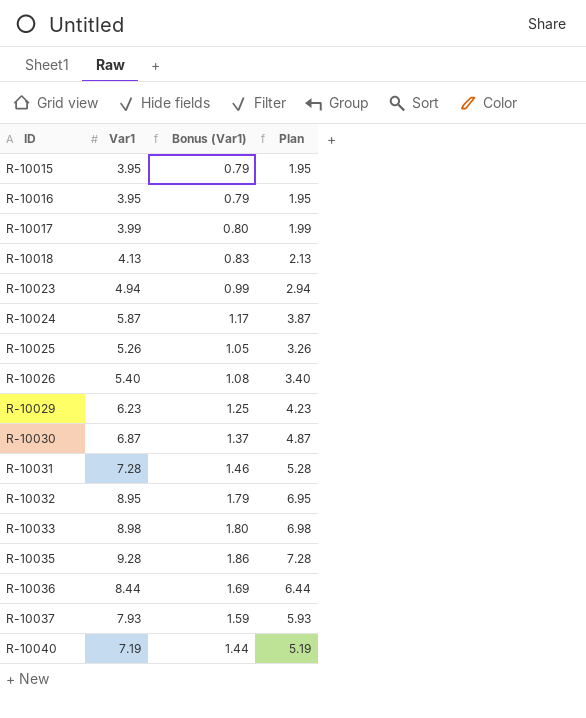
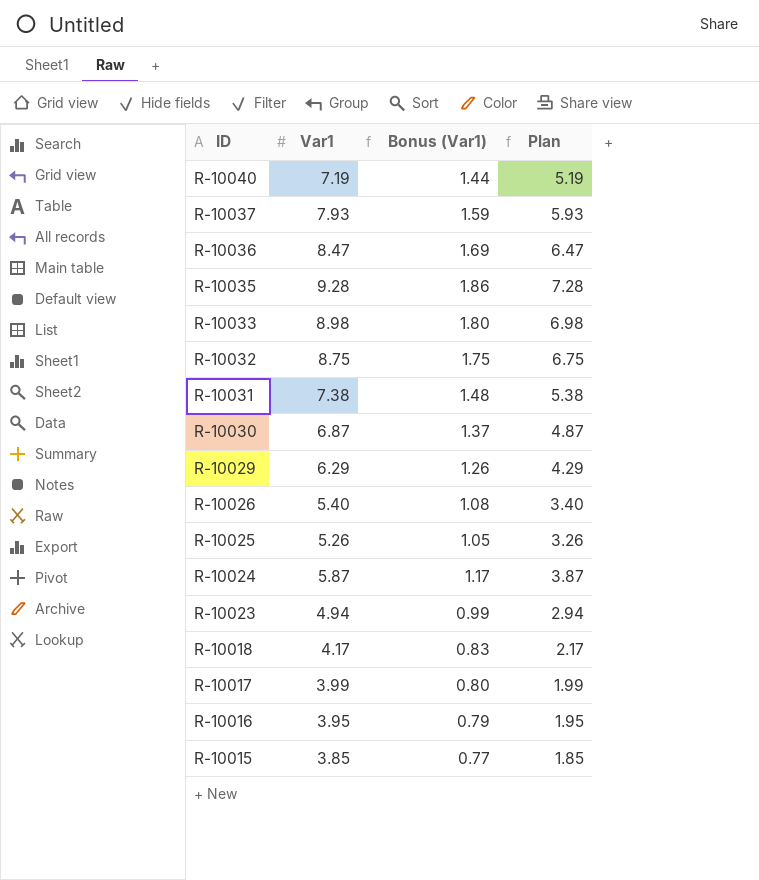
row order: ID ascending -> ID descending
R-10036 | Var1: 8.44 -> 8.47
R-10036 | Plan: 6.44 -> 6.47
R-10032 | Var1: 8.95 -> 8.75
R-10032 | Bonus (Var1): 1.79 -> 1.75
R-10032 | Plan: 6.95 -> 6.75
R-10031 | Var1: 7.28 -> 7.38
R-10031 | Bonus (Var1): 1.46 -> 1.48
R-10031 | Plan: 5.28 -> 5.38
R-10029 | Var1: 6.23 -> 6.29
R-10029 | Bonus (Var1): 1.25 -> 1.26
R-10029 | Plan: 4.23 -> 4.29
R-10018 | Var1: 4.13 -> 4.17
R-10018 | Plan: 2.13 -> 2.17
R-10015 | Var1: 3.95 -> 3.85
R-10015 | Bonus (Var1): 0.79 -> 0.77
R-10015 | Plan: 1.95 -> 1.85

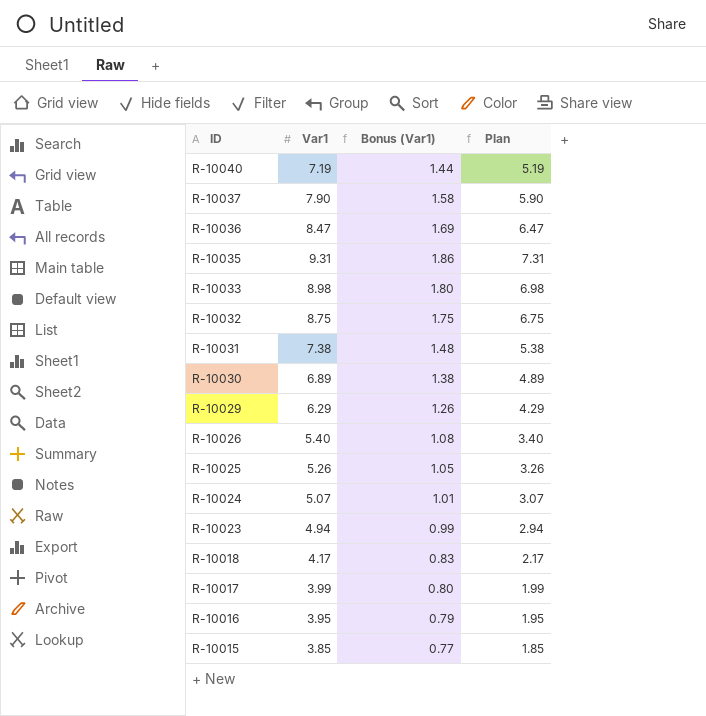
R-10037 | Var1: 7.93 -> 7.90
R-10037 | Bonus (Var1): 1.59 -> 1.58
R-10037 | Plan: 5.93 -> 5.90
R-10035 | Var1: 9.28 -> 9.31
R-10035 | Plan: 7.28 -> 7.31
R-10030 | Var1: 6.87 -> 6.89
R-10030 | Bonus (Var1): 1.37 -> 1.38
R-10030 | Plan: 4.87 -> 4.89
R-10024 | Var1: 5.87 -> 5.07
R-10024 | Bonus (Var1): 1.17 -> 1.01
R-10024 | Plan: 3.87 -> 3.07

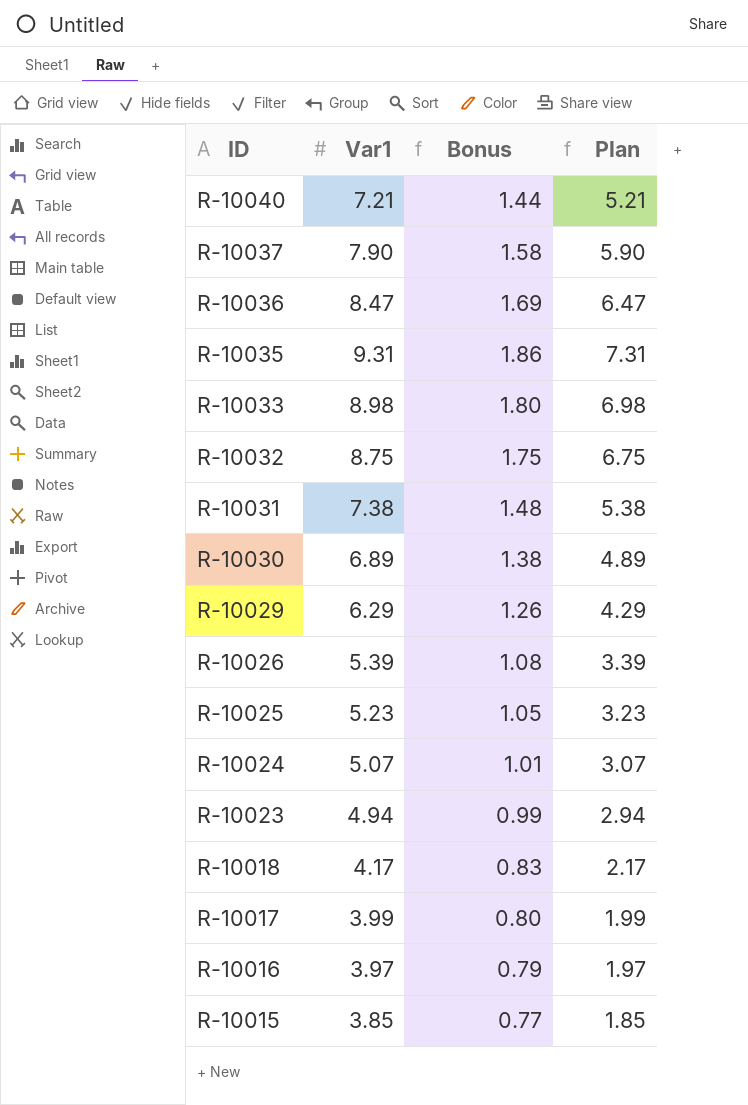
column name: Bonus (Var1) -> Bonus
R-10040 | Var1: 7.19 -> 7.21
R-10040 | Plan: 5.19 -> 5.21
R-10026 | Var1: 5.40 -> 5.39
R-10026 | Plan: 3.40 -> 3.39
R-10025 | Var1: 5.26 -> 5.23
R-10025 | Plan: 3.26 -> 3.23
R-10016 | Var1: 3.95 -> 3.97
R-10016 | Plan: 1.95 -> 1.97

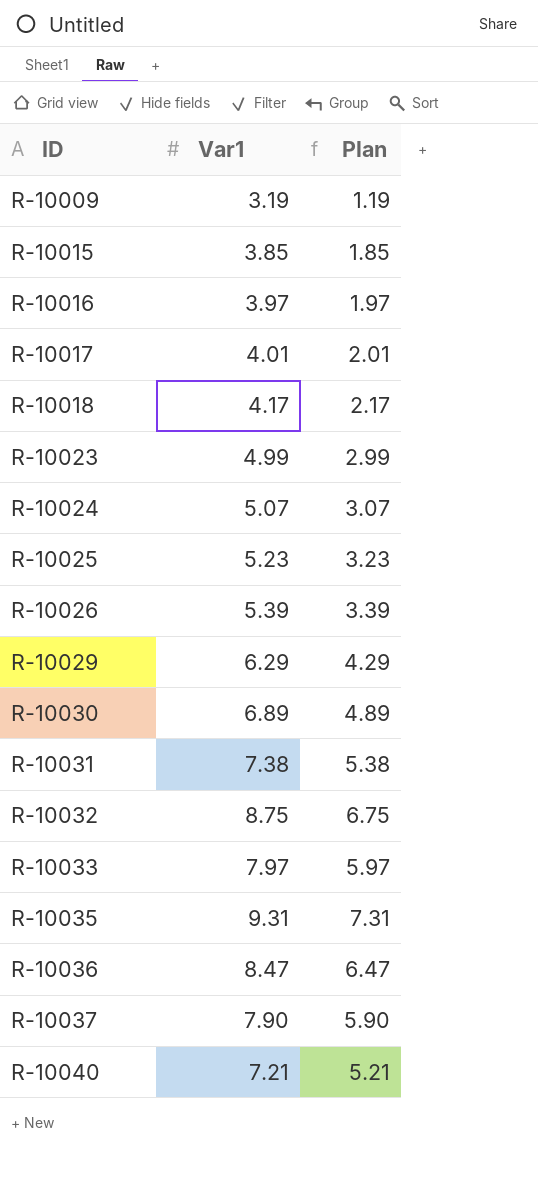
row order: ID descending -> ID ascending
column Bonus | formula: [Var1] * 0.2 -> none
row R-10009: none -> 3.19 | 1.19
R-10017 | Var1: 3.99 -> 4.01
R-10017 | Plan: 1.99 -> 2.01
R-10023 | Var1: 4.94 -> 4.99
R-10023 | Plan: 2.94 -> 2.99
R-10033 | Var1: 8.98 -> 7.97
R-10033 | Plan: 6.98 -> 5.97

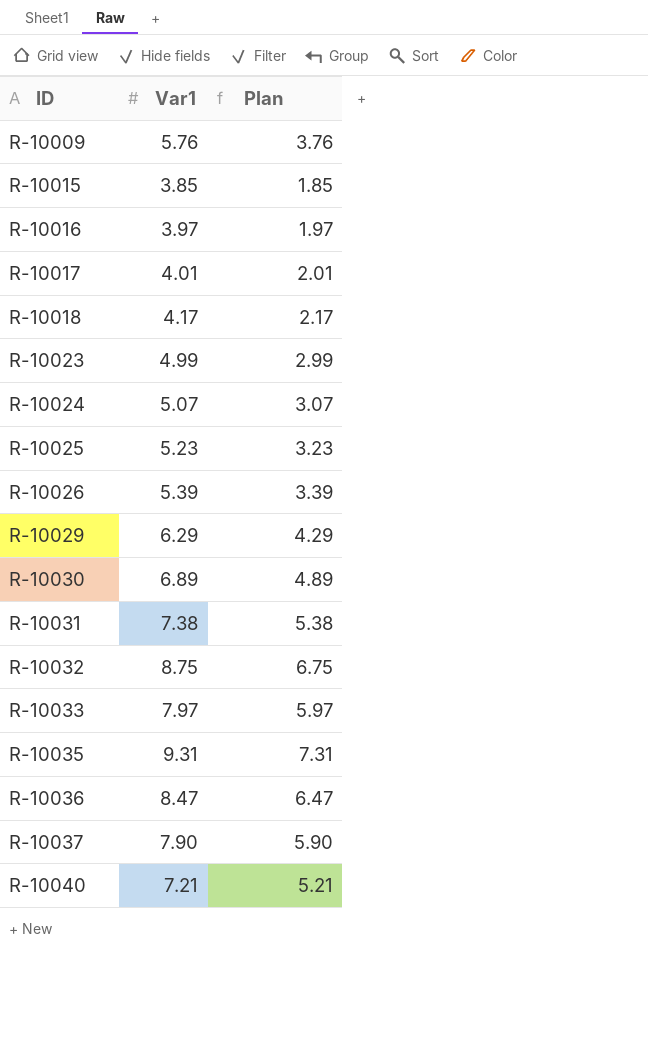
R-10009 | Var1: 3.19 -> 5.76
R-10009 | Plan: 1.19 -> 3.76

